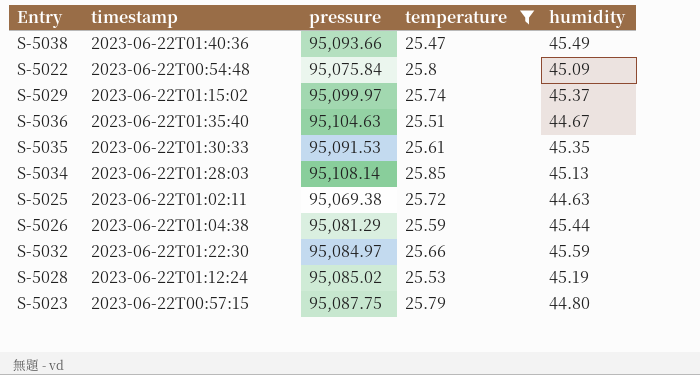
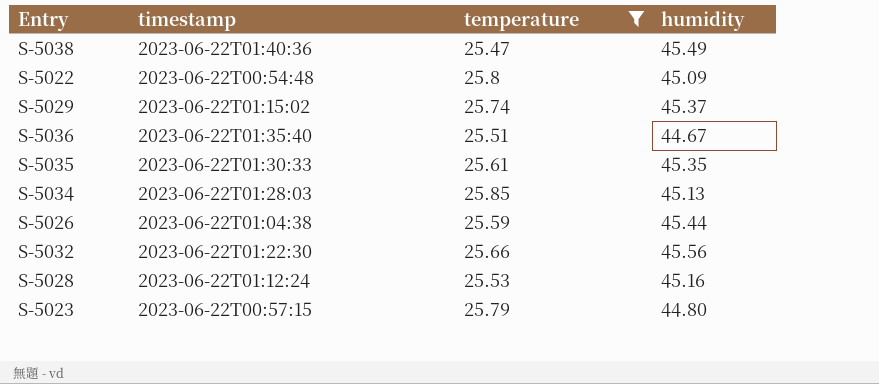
column pressure | position: 3 -> none
row S-5025: 2023-06-22T01:02:11 | 95,069.38 | 25.72 | 44.63 -> none
S-5032 | humidity: 45.59 -> 45.56
S-5028 | humidity: 45.19 -> 45.16

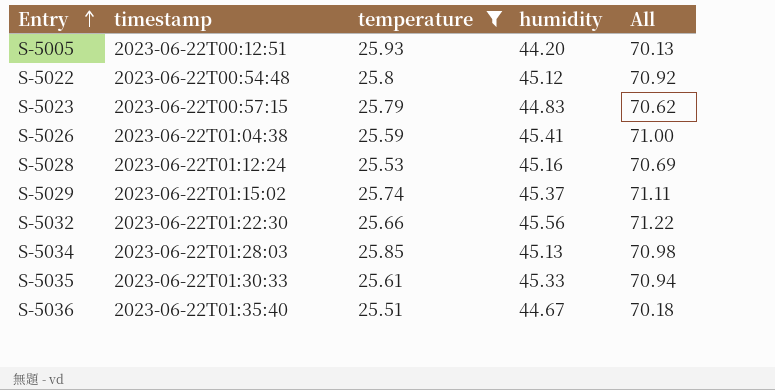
row order: none -> Entry ascending
column All | formula: none -> [temperature] + [humidity]
row S-5038: 2023-06-22T01:40:36 | 25.47 | 45.49 -> none
row S-5005: none -> 2023-06-22T00:12:51 | 25.93 | 44.20 | 70.13
S-5022 | humidity: 45.09 -> 45.12
S-5023 | humidity: 44.80 -> 44.83
S-5026 | humidity: 45.44 -> 45.41
S-5035 | humidity: 45.35 -> 45.33

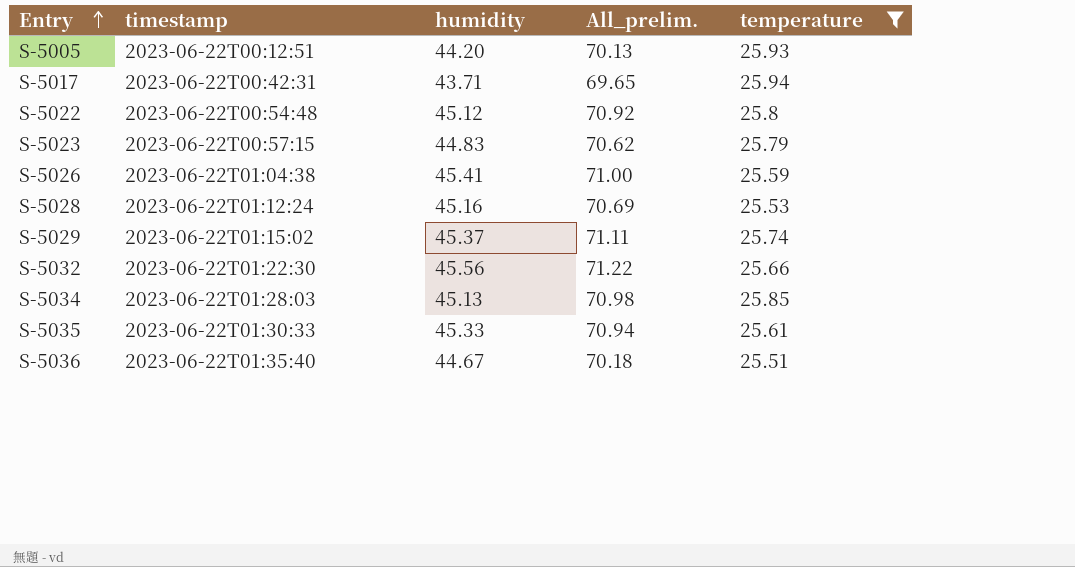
column name: All -> All_prelim.
column temperature | position: 3 -> 5
row S-5017: none -> 2023-06-22T00:42:31 | 43.71 | 69.65 | 25.94

